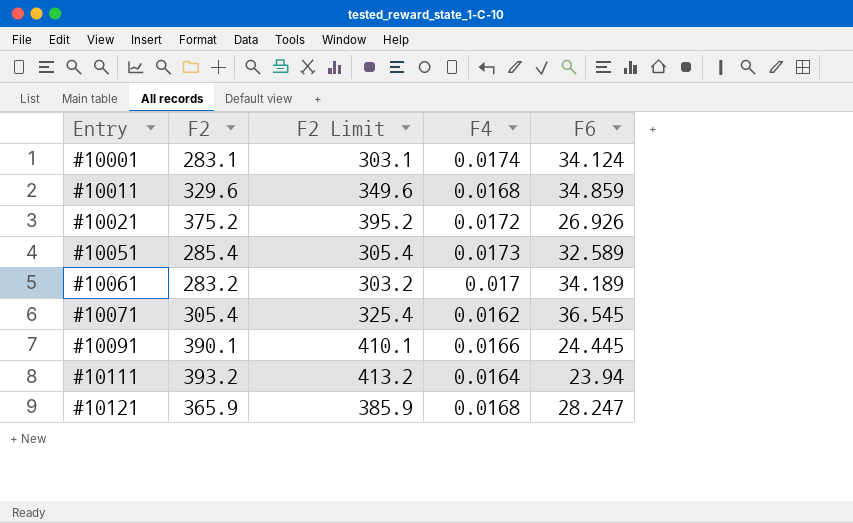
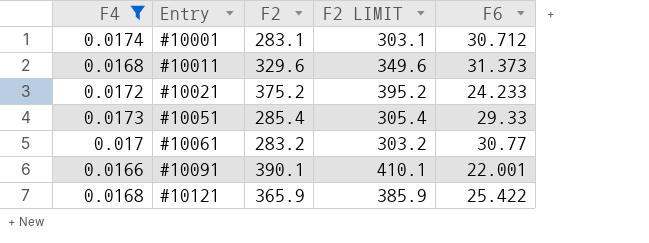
filter: none -> F4 >= 0.0166
column F4 | position: 4 -> 1
column name: F2 Limit -> F2 LIMIT
#10001 | F6: 34.124 -> 30.712
#10011 | F6: 34.859 -> 31.373
#10021 | F6: 26.926 -> 24.233
#10051 | F6: 32.589 -> 29.33
#10061 | F6: 34.189 -> 30.77
#10091 | F6: 24.445 -> 22.001
#10121 | F6: 28.247 -> 25.422

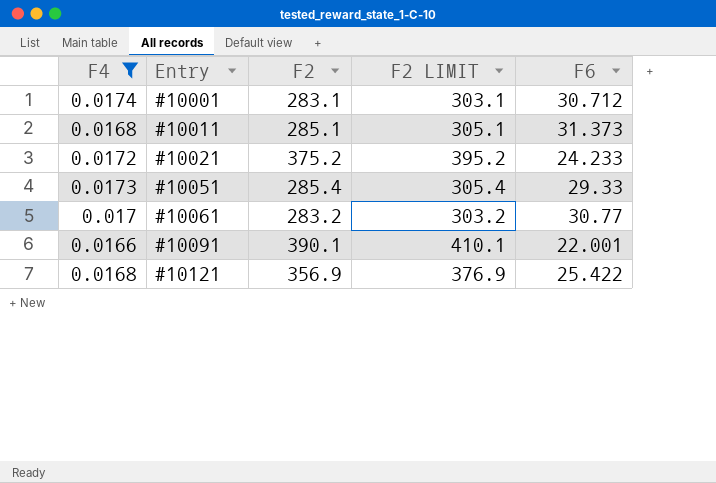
#10011 | F2: 329.6 -> 285.1
#10011 | F2 LIMIT: 349.6 -> 305.1
#10121 | F2: 365.9 -> 356.9
#10121 | F2 LIMIT: 385.9 -> 376.9

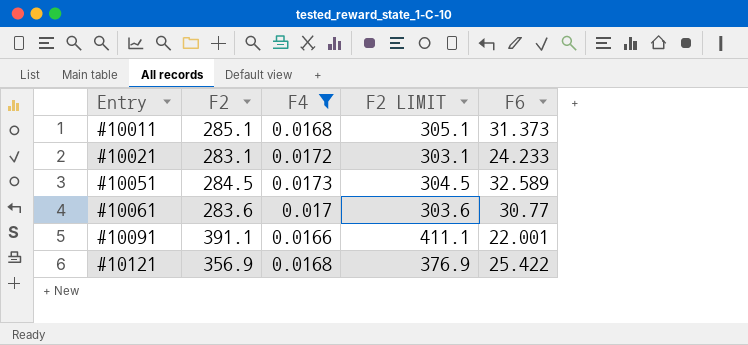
column F4 | position: 1 -> 3
row #10001: 0.0174 | 283.1 | 303.1 | 30.712 -> none
#10021 | F2: 375.2 -> 283.1
#10021 | F2 LIMIT: 395.2 -> 303.1
#10051 | F2: 285.4 -> 284.5
#10051 | F2 LIMIT: 305.4 -> 304.5
#10051 | F6: 29.33 -> 32.589
#10061 | F2: 283.2 -> 283.6
#10061 | F2 LIMIT: 303.2 -> 303.6
#10091 | F2: 390.1 -> 391.1
#10091 | F2 LIMIT: 410.1 -> 411.1

